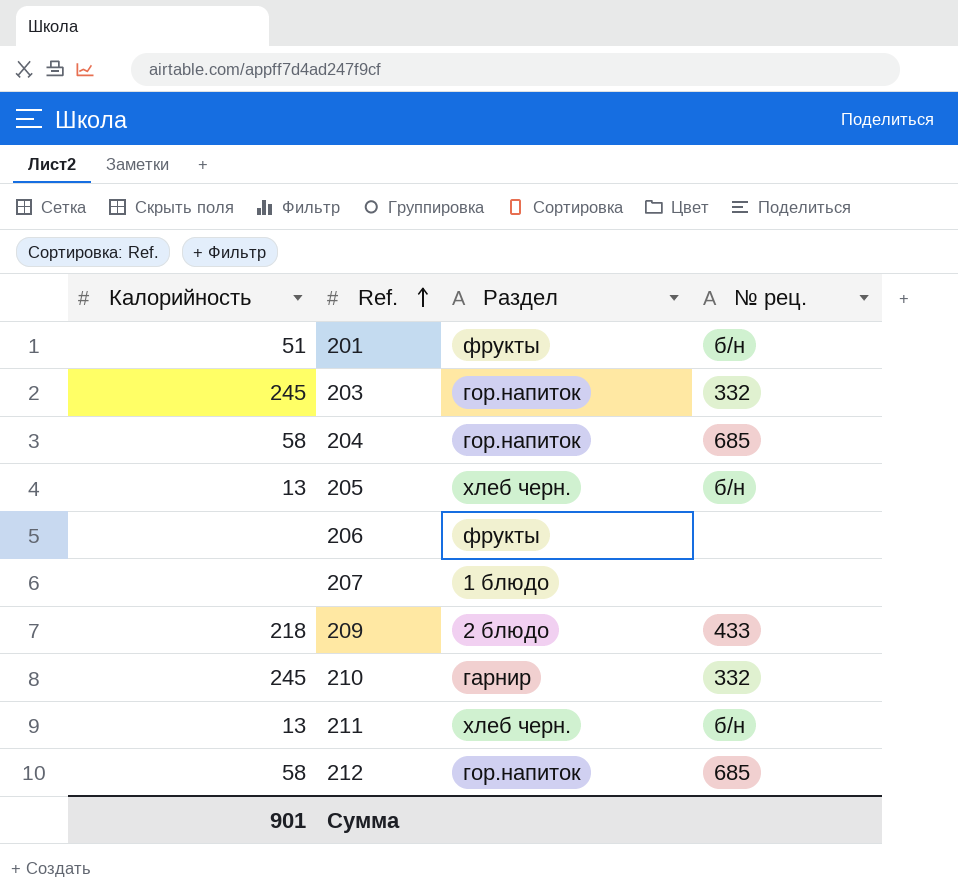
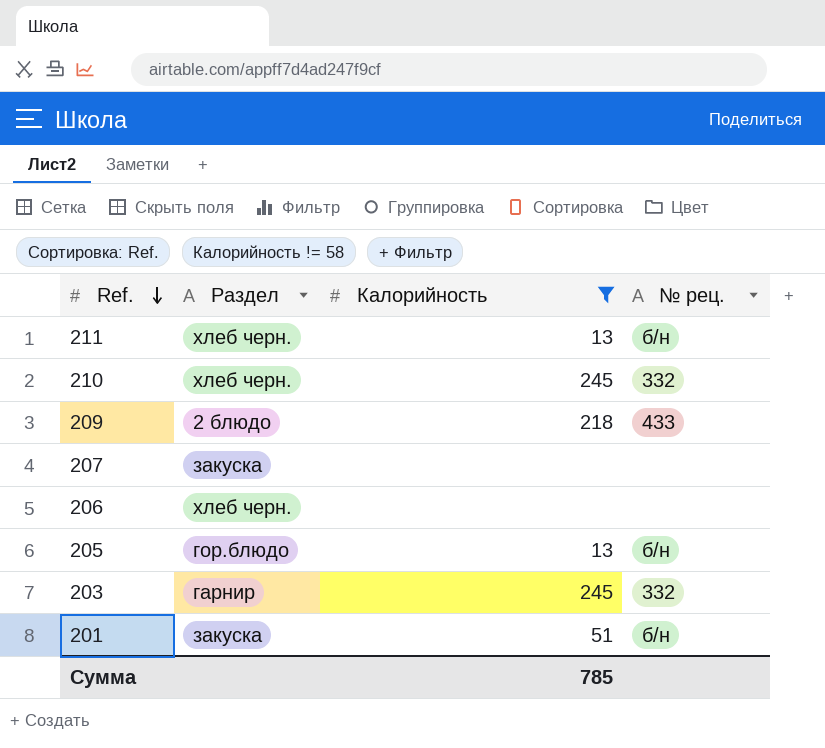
filter: none -> Калорийность != 58
row order: Ref. ascending -> Ref. descending
column Калорийность | position: 1 -> 3
210 | Раздел: гарнир -> хлеб черн.
207 | Раздел: 1 блюдо -> закуска
206 | Раздел: фрукты -> хлеб черн.
205 | Раздел: хлеб черн. -> гор.блюдо
203 | Раздел: гор.напиток -> гарнир
201 | Раздел: фрукты -> закуска
Сумма | Калорийность: 901 -> 785

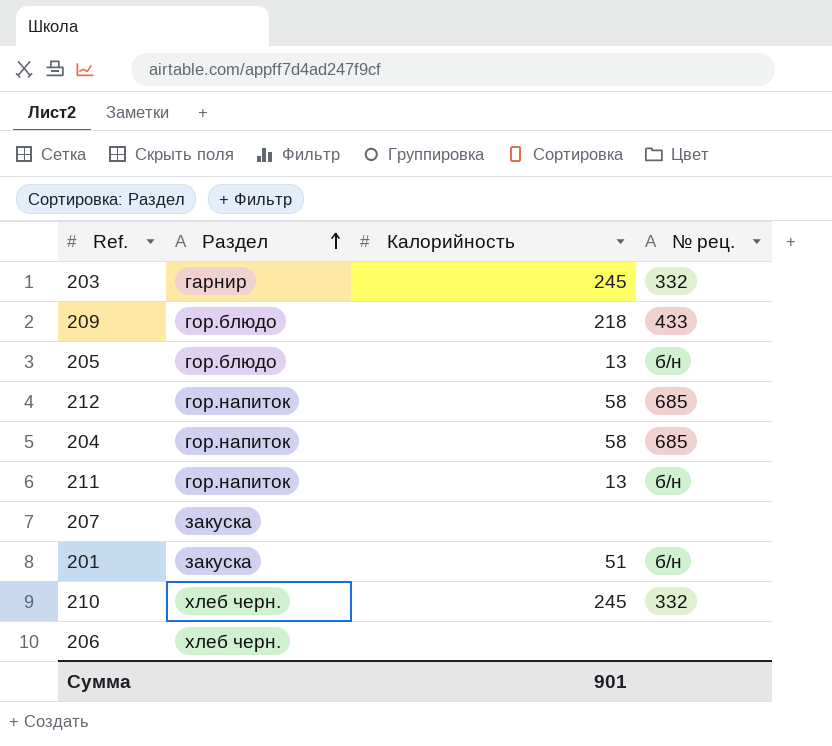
filter: Калорийность != 58 -> none
row order: Ref. descending -> Раздел ascending
209 | Раздел: 2 блюдо -> гор.блюдо
211 | Раздел: хлеб черн. -> гор.напиток
Сумма | Калорийность: 785 -> 901

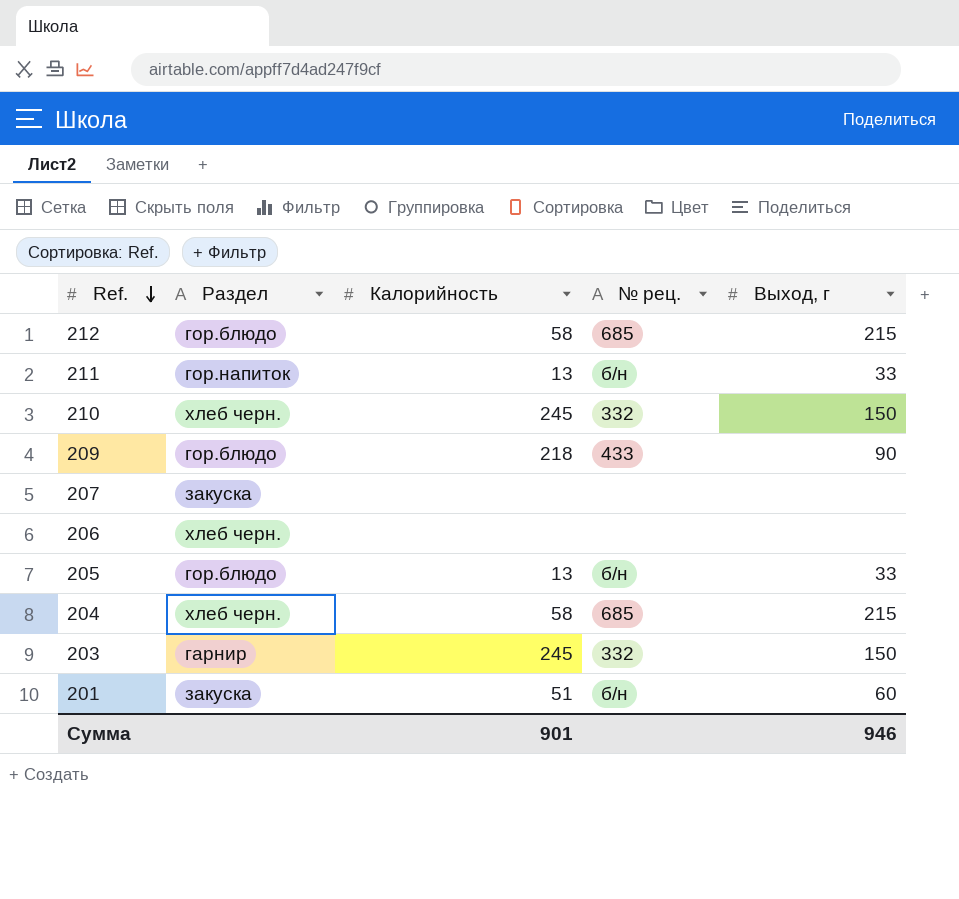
row order: Раздел ascending -> Ref. descending
column Выход, г | position: none -> 5
212 | Раздел: гор.напиток -> гор.блюдо
204 | Раздел: гор.напиток -> хлеб черн.

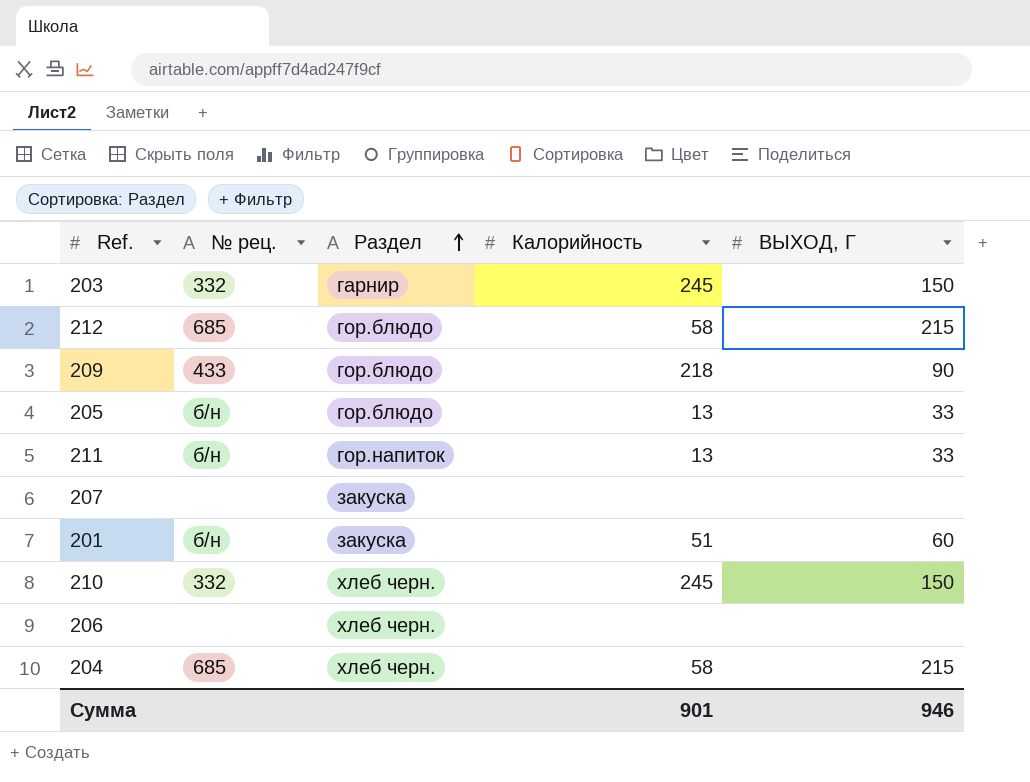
row order: Ref. descending -> Раздел ascending
column № рец. | position: 4 -> 2
column name: Выход, г -> ВЫХОД, Г

